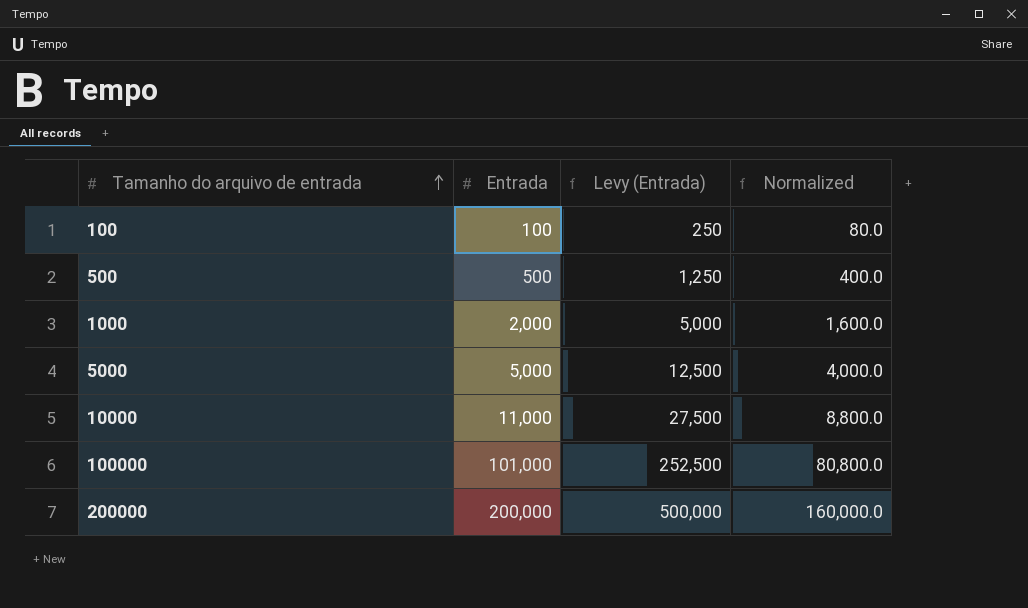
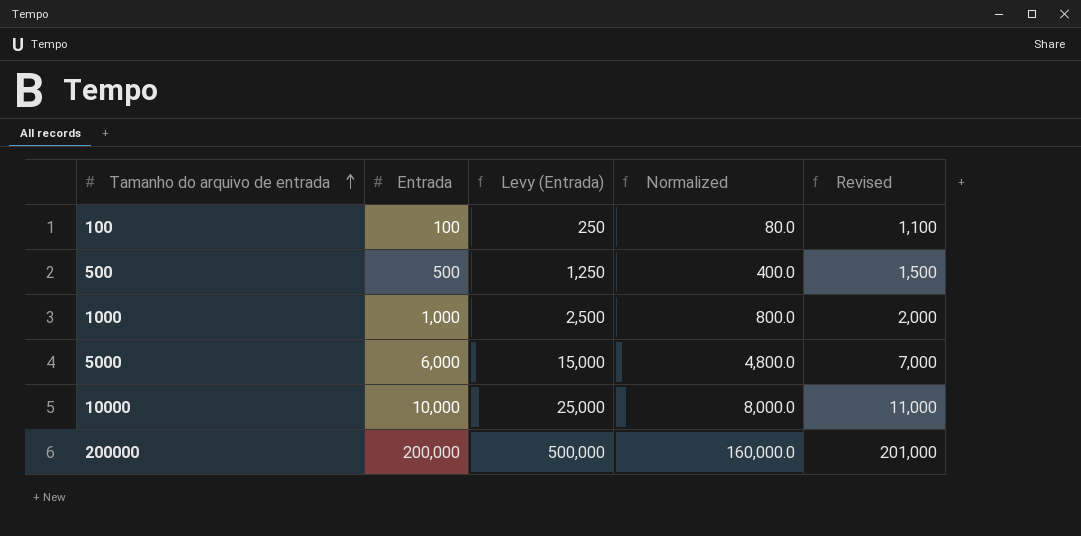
column Revised | formula: none -> [Entrada] + 1000
row 100000: 101,000 | 252,500 | 80,800.0 -> none
1000 | Entrada: 2,000 -> 1,000
1000 | Levy (Entrada): 5,000 -> 2,500
1000 | Normalized: 1,600.0 -> 800.0
5000 | Entrada: 5,000 -> 6,000
5000 | Levy (Entrada): 12,500 -> 15,000
5000 | Normalized: 4,000.0 -> 4,800.0
10000 | Entrada: 11,000 -> 10,000
10000 | Levy (Entrada): 27,500 -> 25,000
10000 | Normalized: 8,800.0 -> 8,000.0

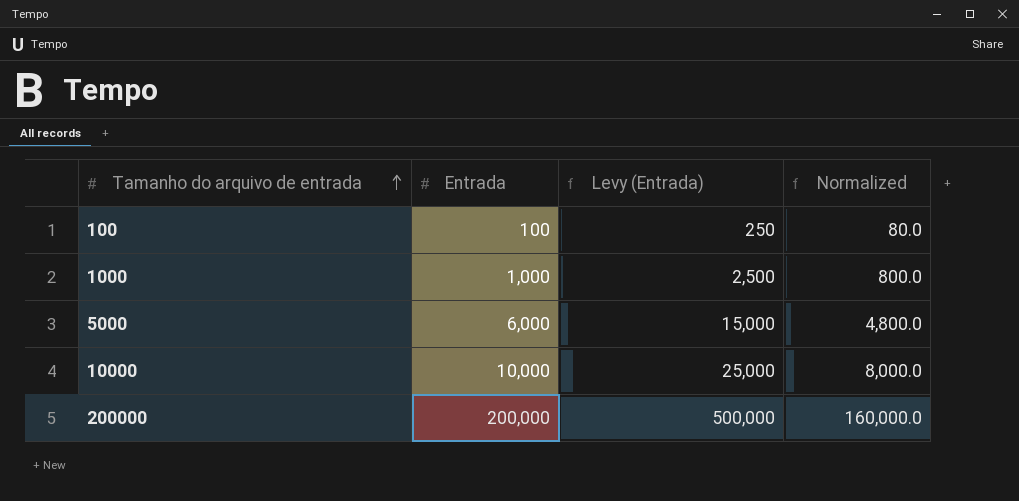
column Revised | formula: [Entrada] + 1000 -> none
row 500: 500 | 1,250 | 400.0 | 1,500 -> none

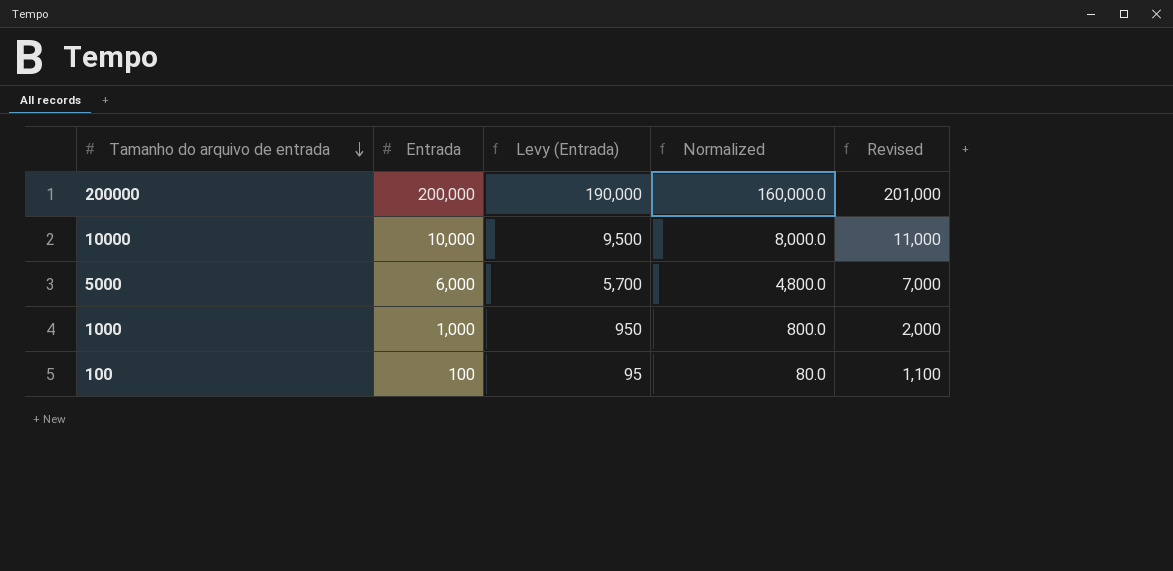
row order: Tamanho do arquivo de entrada ascending -> Tamanho do arquivo de entrada descending
column Levy (Entrada) | formula: [Entrada] * 2.5 -> [Entrada] * 0.95
column Revised | formula: none -> [Entrada] + 1000

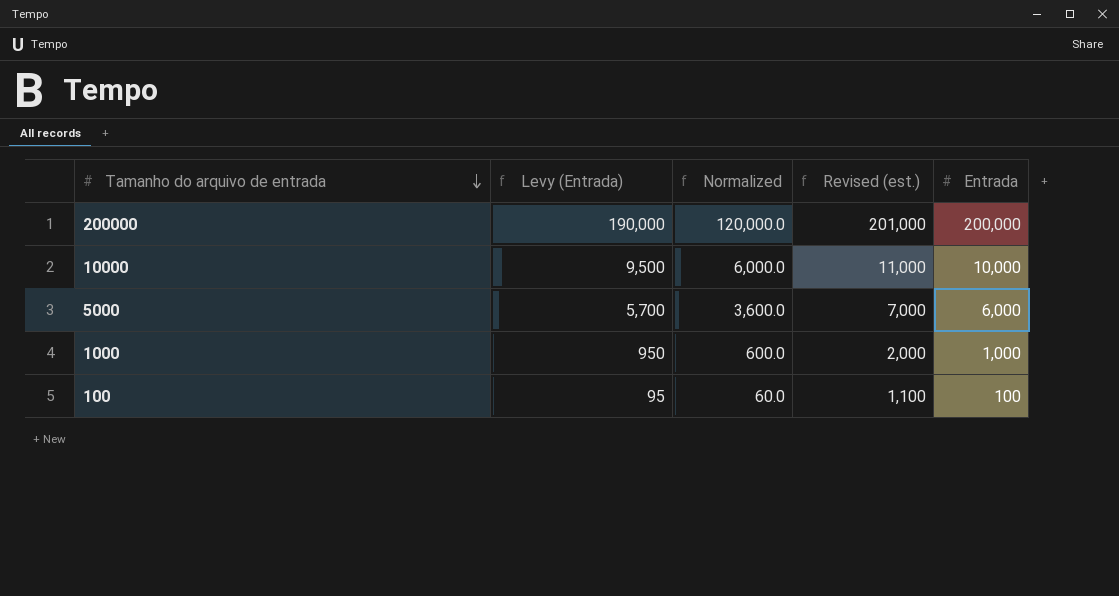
column Normalized | formula: [Entrada] * 0.8 -> [Entrada] * 0.6
column name: Revised -> Revised (est.)
column Entrada | position: 2 -> 5

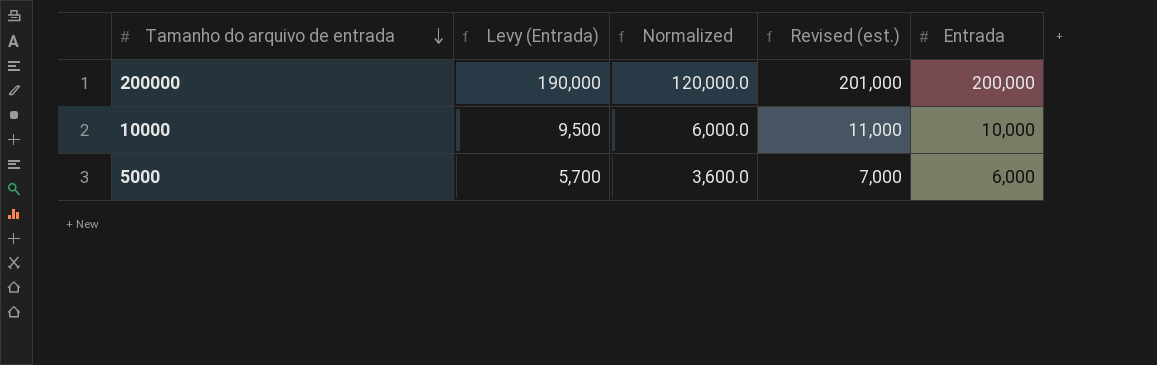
row 1000: 950 | 600.0 | 2,000 | 1,000 -> none
row 100: 95 | 60.0 | 1,100 | 100 -> none

